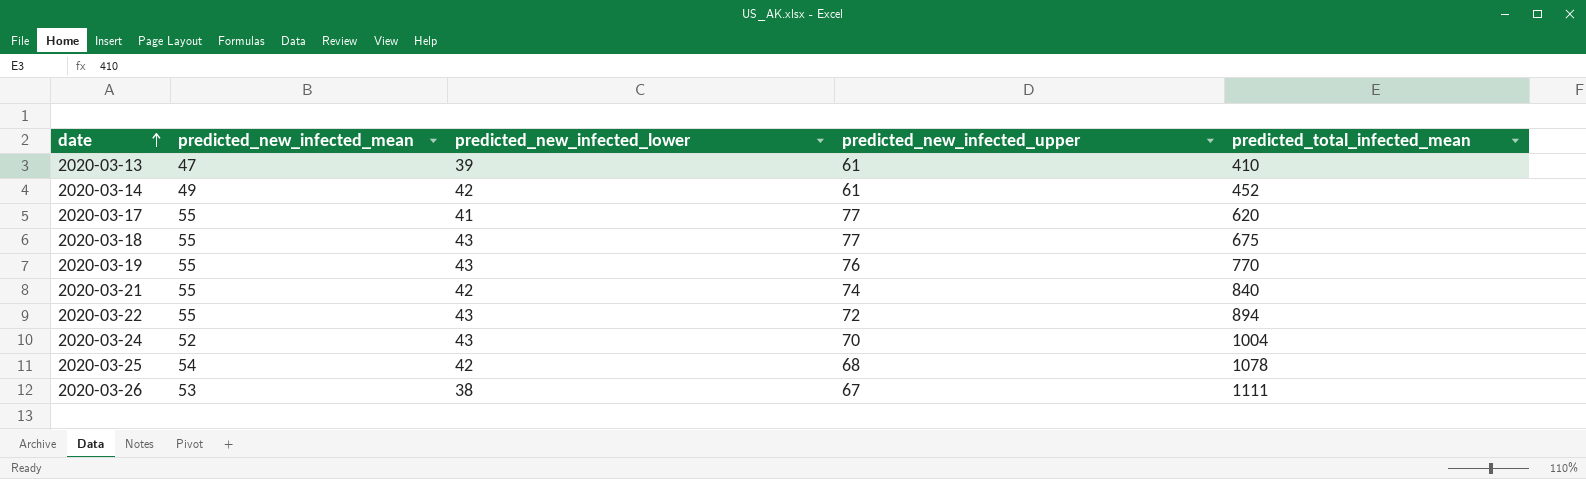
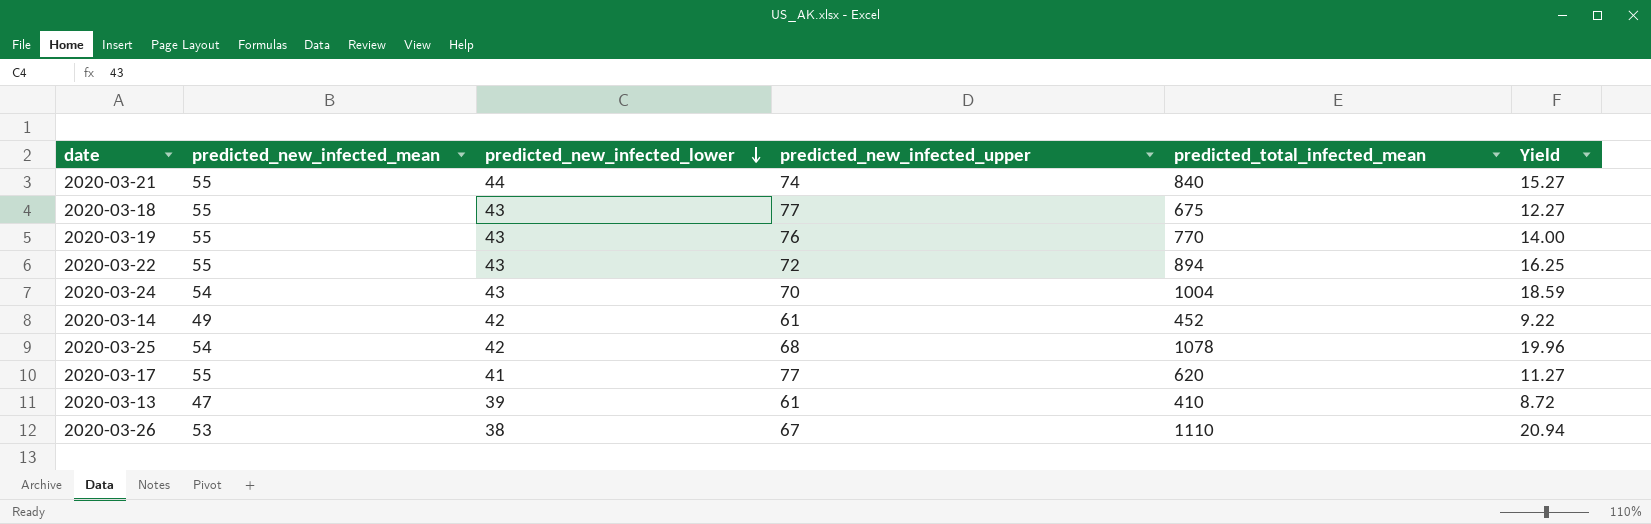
row order: date ascending -> predicted_new_infected_lower descending
column Yield | formula: none -> [predicted_total_infected_mean] / [predicted_new_infected_mean]
2020-03-21 | predicted_new_infected_lower: 42 -> 44
2020-03-24 | predicted_new_infected_mean: 52 -> 54
2020-03-26 | predicted_total_infected_mean: 1111 -> 1110

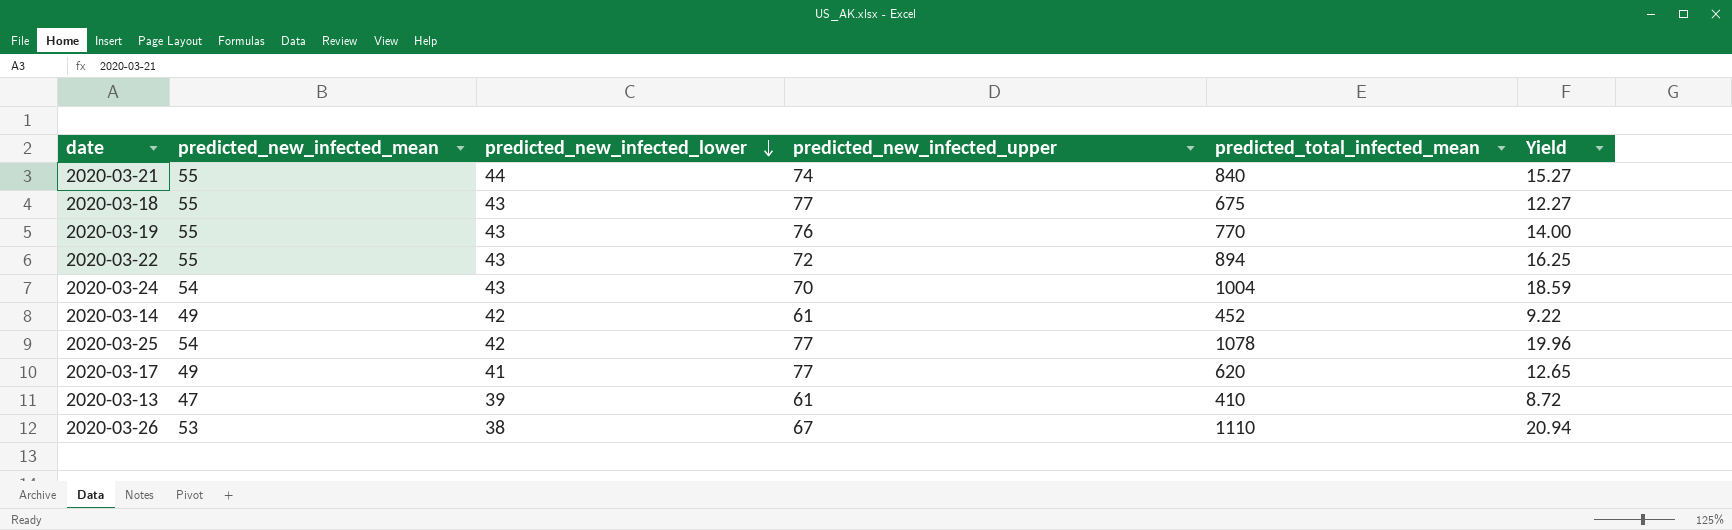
2020-03-25 | predicted_new_infected_upper: 68 -> 77
2020-03-17 | predicted_new_infected_mean: 55 -> 49
2020-03-17 | Yield: 11.27 -> 12.65

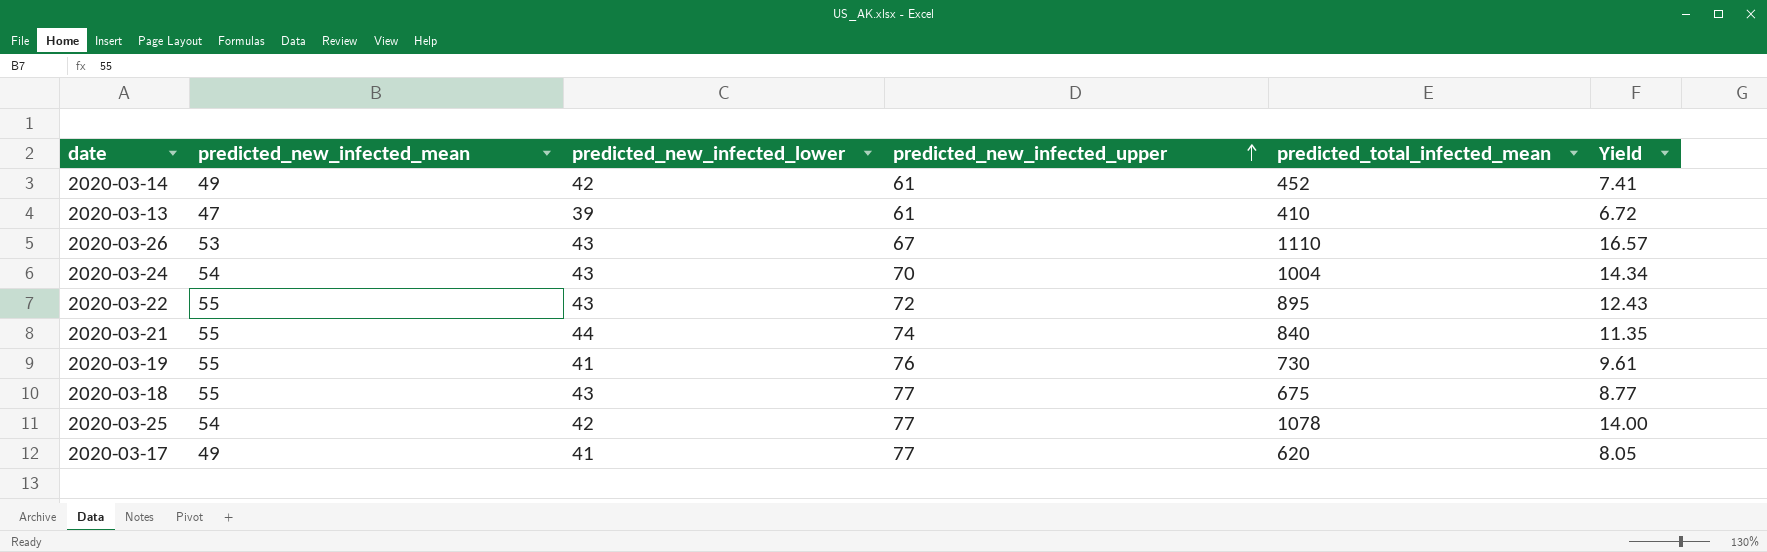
row order: predicted_new_infected_lower descending -> predicted_new_infected_upper ascending
column Yield | formula: [predicted_total_infected_mean] / [predicted_new_infected_mean] -> [predicted_total_infected_mean] / [predicted_new_infected_upper]
2020-03-26 | predicted_new_infected_lower: 38 -> 43
2020-03-22 | predicted_total_infected_mean: 894 -> 895
2020-03-19 | predicted_new_infected_lower: 43 -> 41
2020-03-19 | predicted_total_infected_mean: 770 -> 730

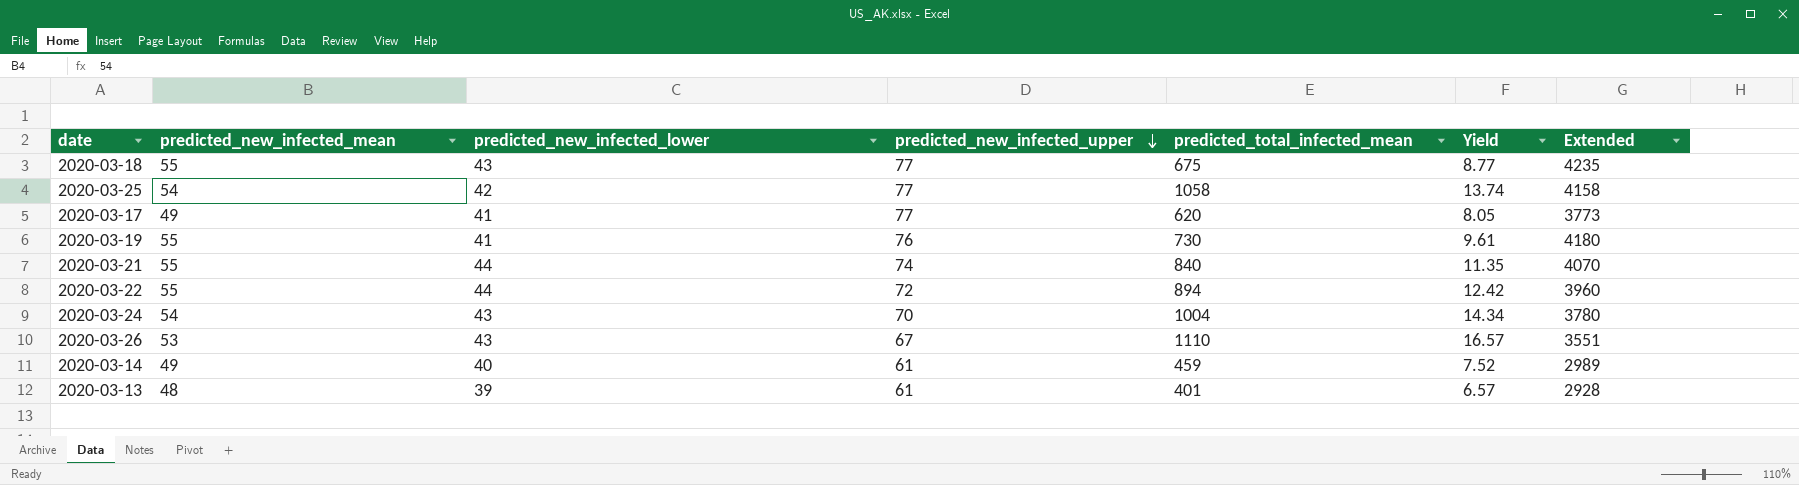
row order: predicted_new_infected_upper ascending -> predicted_new_infected_upper descending
column Extended | formula: none -> [predicted_new_infected_mean] * [predicted_new_infected_upper]
2020-03-25 | predicted_total_infected_mean: 1078 -> 1058
2020-03-25 | Yield: 14.00 -> 13.74
2020-03-22 | predicted_new_infected_lower: 43 -> 44
2020-03-22 | predicted_total_infected_mean: 895 -> 894
2020-03-22 | Yield: 12.43 -> 12.42
2020-03-14 | predicted_new_infected_lower: 42 -> 40
2020-03-14 | predicted_total_infected_mean: 452 -> 459
2020-03-14 | Yield: 7.41 -> 7.52
2020-03-13 | predicted_new_infected_mean: 47 -> 48
2020-03-13 | predicted_total_infected_mean: 410 -> 401
2020-03-13 | Yield: 6.72 -> 6.57

